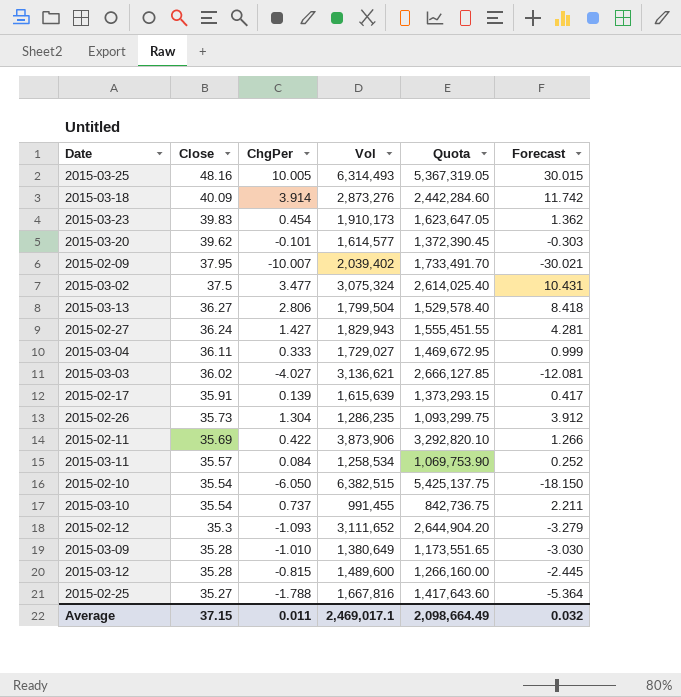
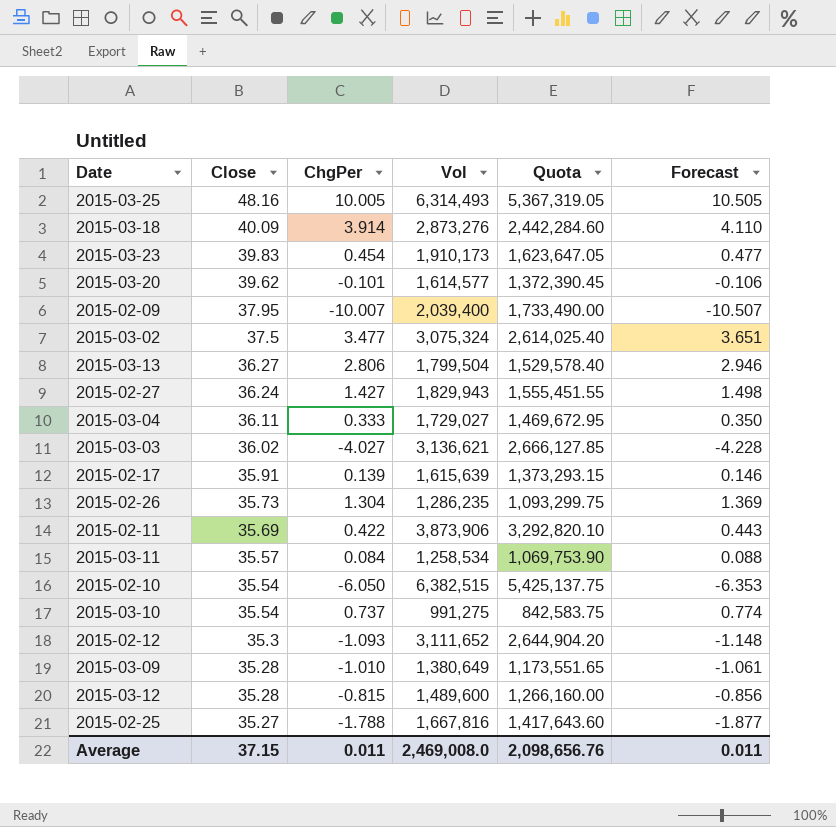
column Forecast | formula: [ChgPer] * 3 -> [ChgPer] * 1.05
2015-02-09 | Vol: 2,039,402 -> 2,039,400
2015-02-09 | Quota: 1,733,491.70 -> 1,733,490.00
2015-03-10 | Vol: 991,455 -> 991,275
2015-03-10 | Quota: 842,736.75 -> 842,583.75
Average | Vol: 2,469,017.1 -> 2,469,008.0
Average | Quota: 2,098,664.49 -> 2,098,656.76
Average | Forecast: 0.032 -> 0.011

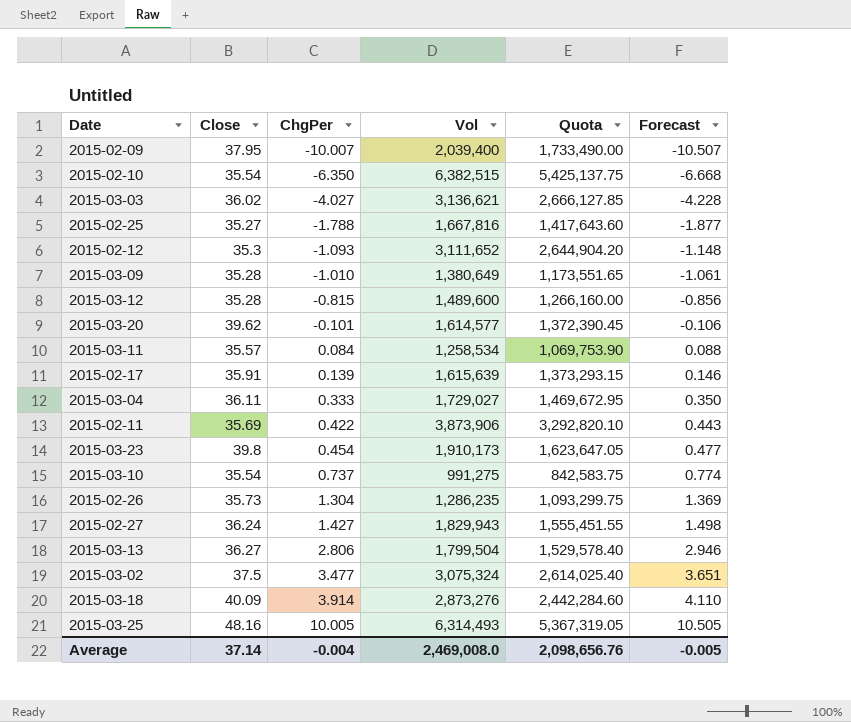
row order: Close descending -> ChgPer ascending
2015-02-10 | ChgPer: -6.050 -> -6.350
2015-02-10 | Forecast: -6.353 -> -6.668
2015-03-23 | Close: 39.83 -> 39.8
Average | Close: 37.15 -> 37.14
Average | ChgPer: 0.011 -> -0.004
Average | Forecast: 0.011 -> -0.005

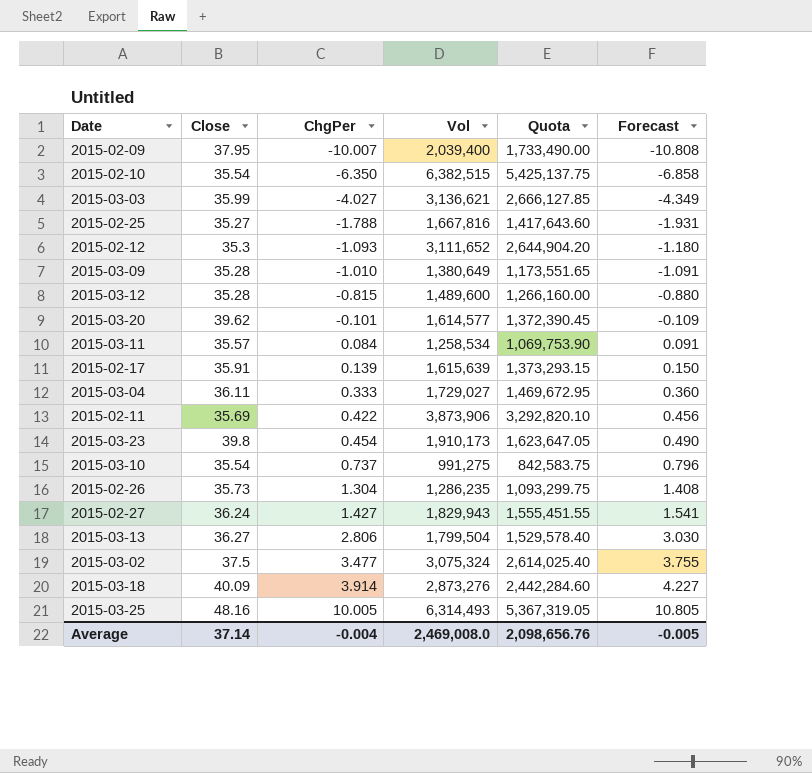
column Forecast | formula: [ChgPer] * 1.05 -> [ChgPer] * 1.08
2015-03-03 | Close: 36.02 -> 35.99

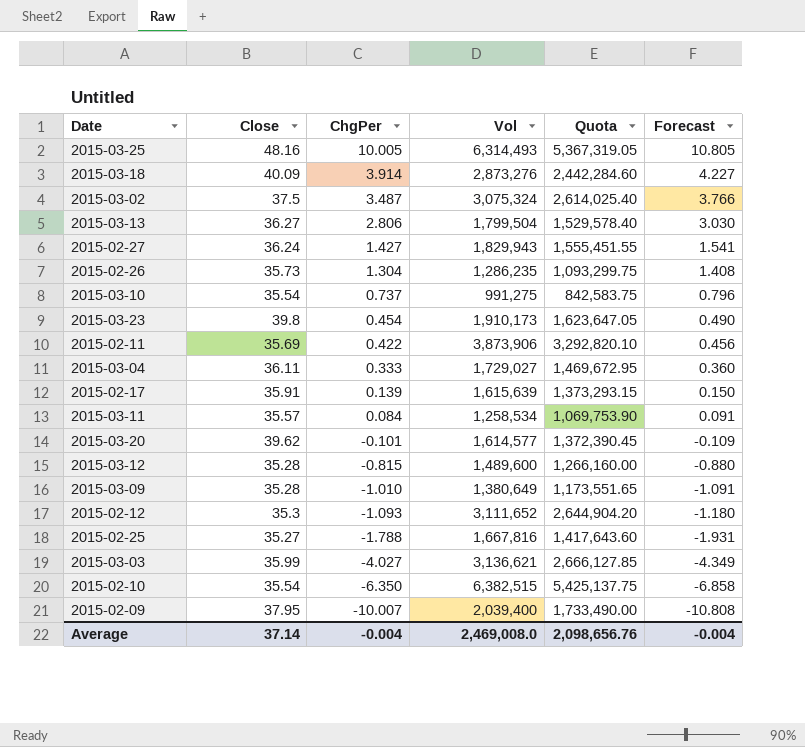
row order: ChgPer ascending -> ChgPer descending
2015-03-02 | ChgPer: 3.477 -> 3.487
2015-03-02 | Forecast: 3.755 -> 3.766
Average | Forecast: -0.005 -> -0.004

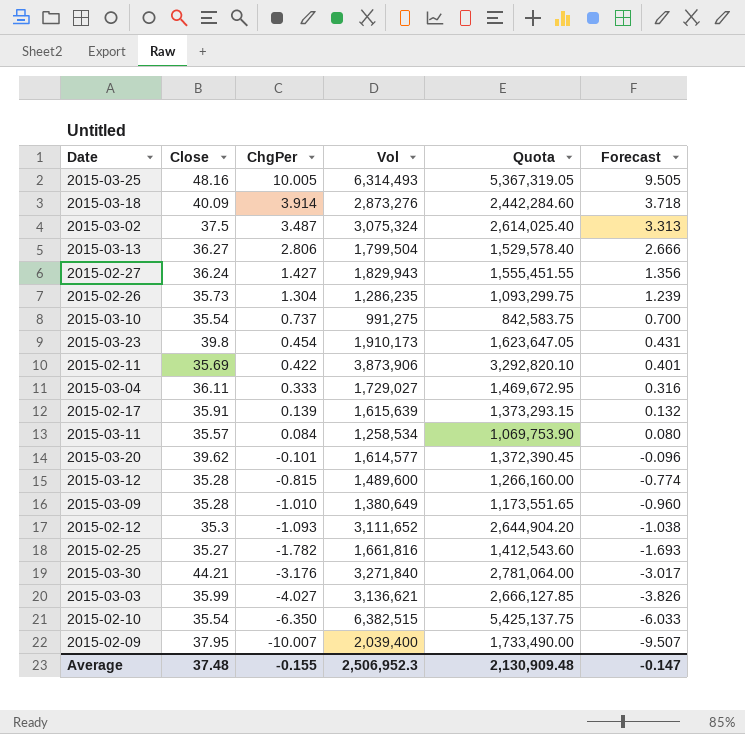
column Forecast | formula: [ChgPer] * 1.08 -> [ChgPer] * 0.95
2015-02-25 | ChgPer: -1.788 -> -1.782
2015-02-25 | Vol: 1,667,816 -> 1,661,816
2015-02-25 | Quota: 1,417,643.60 -> 1,412,543.60
row 2015-03-30: none -> 44.21 | -3.176 | 3,271,840 | 2,781,064.00 | -3.017
Average | Close: 37.14 -> 37.48
Average | ChgPer: -0.004 -> -0.155
Average | Vol: 2,469,008.0 -> 2,506,952.3
Average | Quota: 2,098,656.76 -> 2,130,909.48
Average | Forecast: -0.004 -> -0.147

